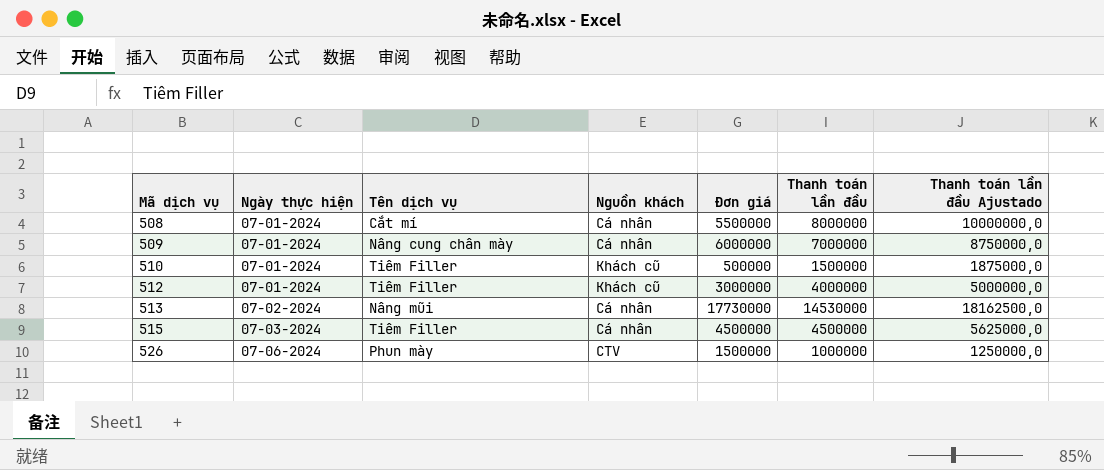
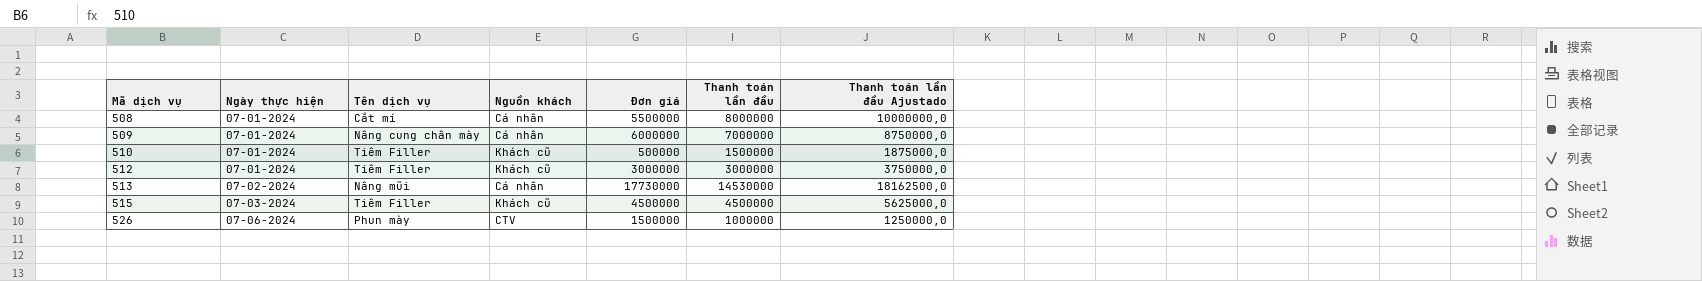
512 | Thanh toán lần đầu: 4000000 -> 3000000
512 | Thanh toán lần đầu Ajustado: 5000000,0 -> 3750000,0
515 | Nguồn khách: Cá nhân -> Khách cũ

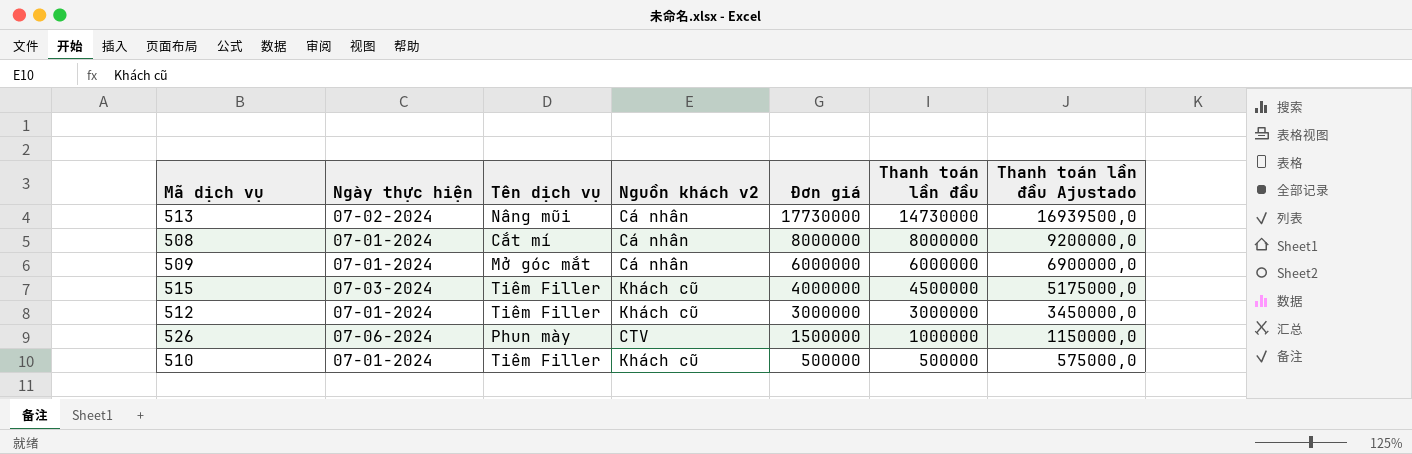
row order: Mã dịch vụ ascending -> Đơn giá descending
column name: Nguồn khách -> Nguồn khách v2
column Thanh toán lần đầu Ajustado | formula: [Thanh toán lần đầu] * 1,25 -> [Thanh toán lần đầu] * 1,15
513 | Thanh toán lần đầu: 14530000 -> 14730000
508 | Đơn giá: 5500000 -> 8000000
509 | Tên dịch vụ: Nâng cung chân mày -> Mở góc mắt
509 | Thanh toán lần đầu: 7000000 -> 6000000
515 | Đơn giá: 4500000 -> 4000000
510 | Thanh toán lần đầu: 1500000 -> 500000

